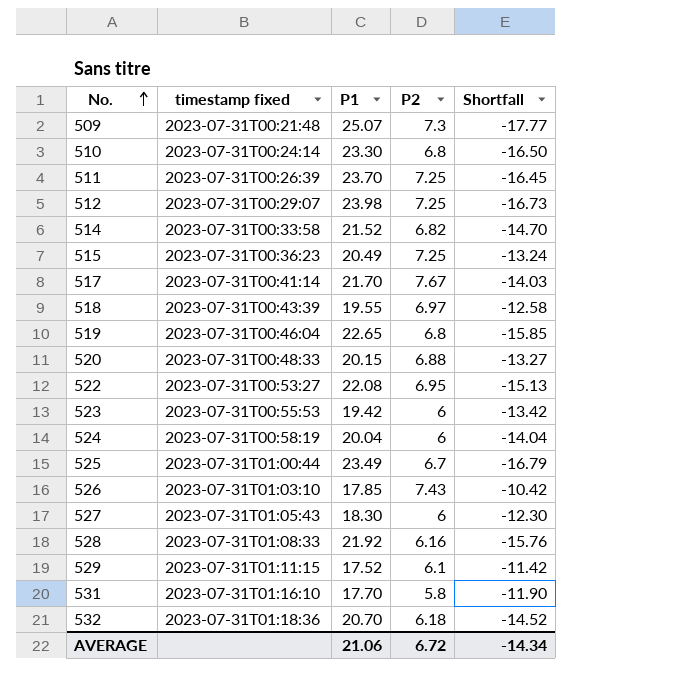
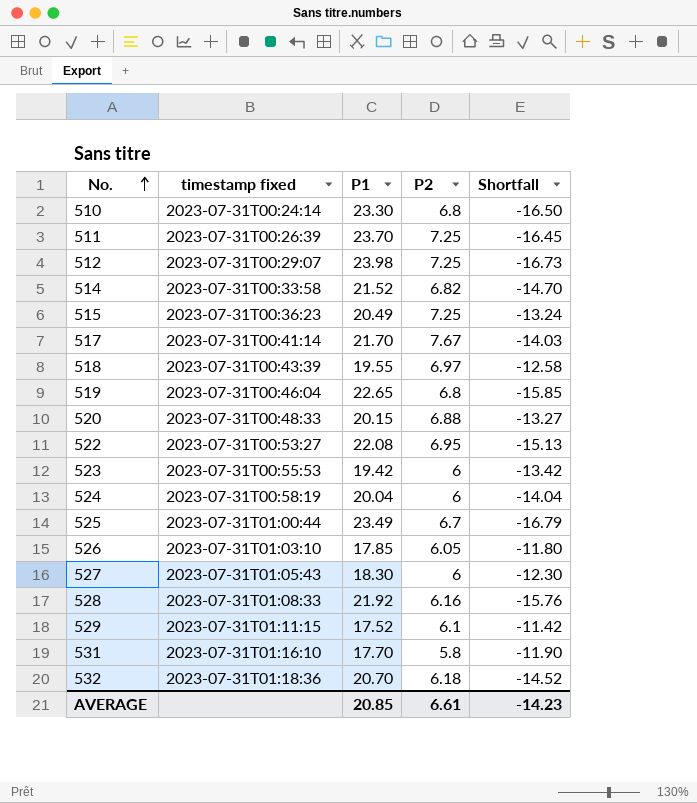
row 509: 2023-07-31T00:21:48 | 25.07 | 7.3 | -17.77 -> none
526 | P2: 7.43 -> 6.05
526 | Shortfall: -10.42 -> -11.80
AVERAGE | P1: 21.06 -> 20.85
AVERAGE | P2: 6.72 -> 6.61
AVERAGE | Shortfall: -14.34 -> -14.23

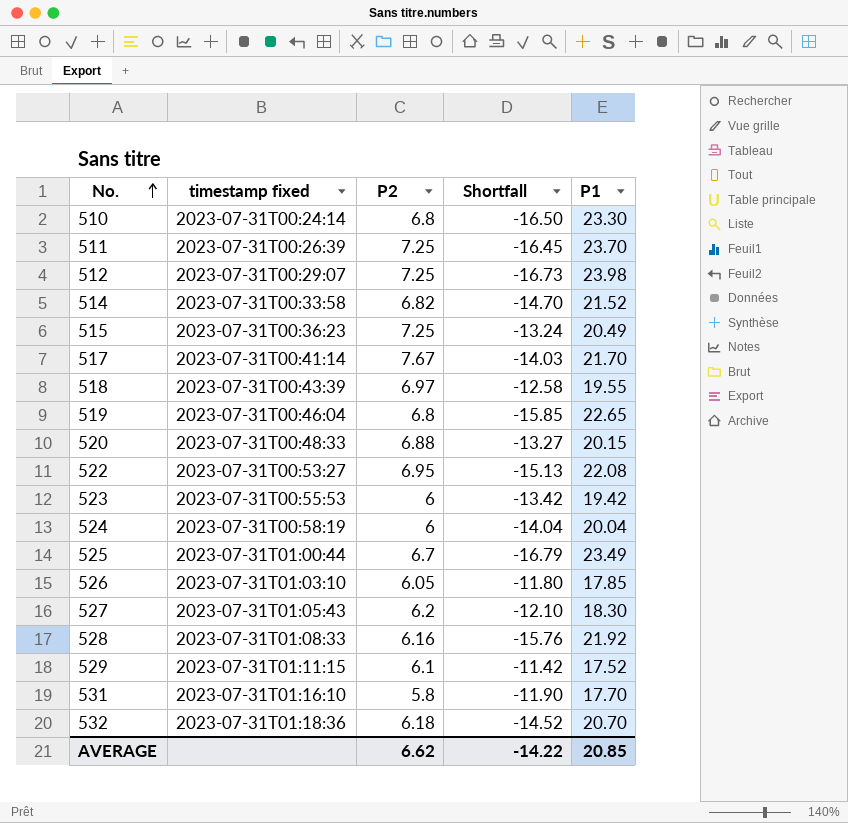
column P1 | position: 3 -> 5
527 | P2: 6 -> 6.2
527 | Shortfall: -12.30 -> -12.10
AVERAGE | P2: 6.61 -> 6.62
AVERAGE | Shortfall: -14.23 -> -14.22

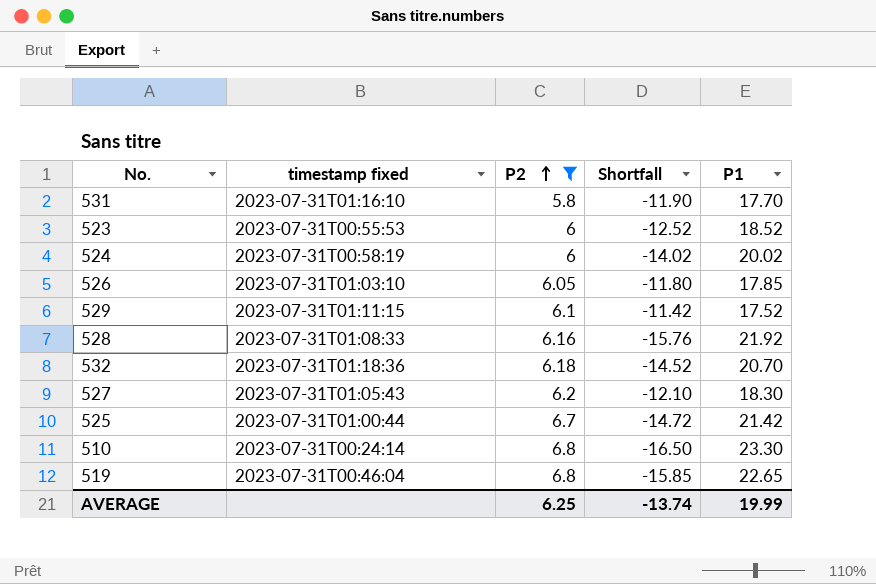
filter: none -> P2 <= 6.8
row order: No. ascending -> P2 ascending
523 | Shortfall: -13.42 -> -12.52
523 | P1: 19.42 -> 18.52
524 | Shortfall: -14.04 -> -14.02
524 | P1: 20.04 -> 20.02
525 | Shortfall: -16.79 -> -14.72
525 | P1: 23.49 -> 21.42
AVERAGE | P2: 6.62 -> 6.25
AVERAGE | Shortfall: -14.22 -> -13.74
AVERAGE | P1: 20.85 -> 19.99

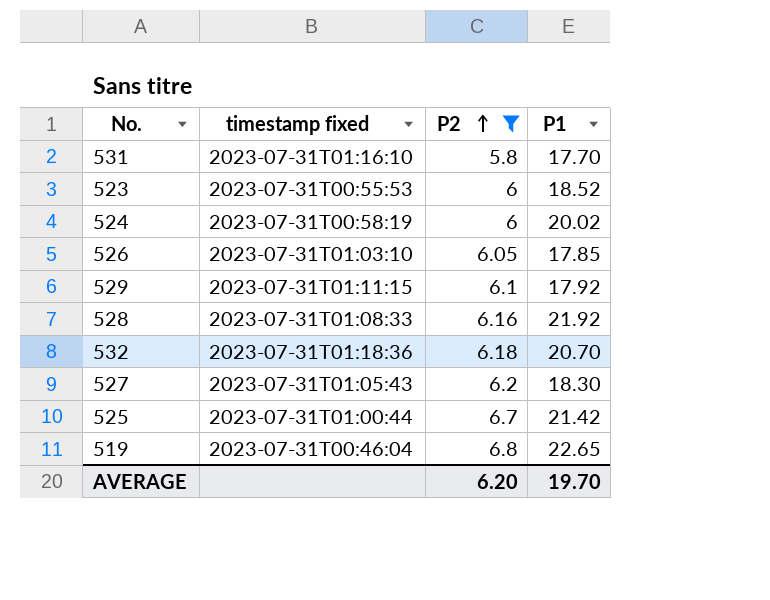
column Shortfall | formula: [P2] - [P1] -> none
row 510: 2023-07-31T00:24:14 | 6.8 | -16.50 | 23.30 -> none
529 | P1: 17.52 -> 17.92
AVERAGE | P2: 6.25 -> 6.20
AVERAGE | P1: 19.99 -> 19.70

